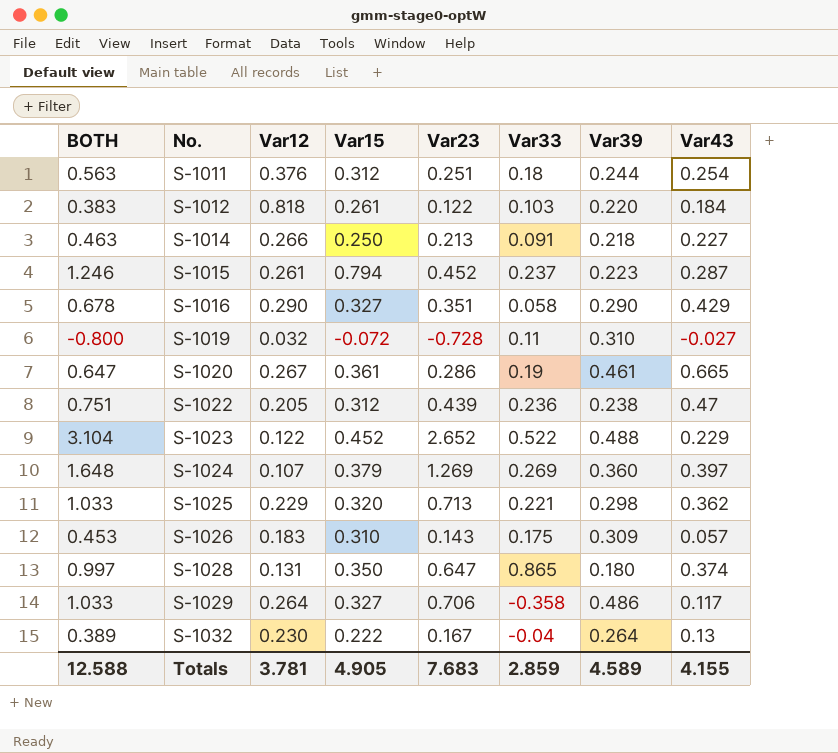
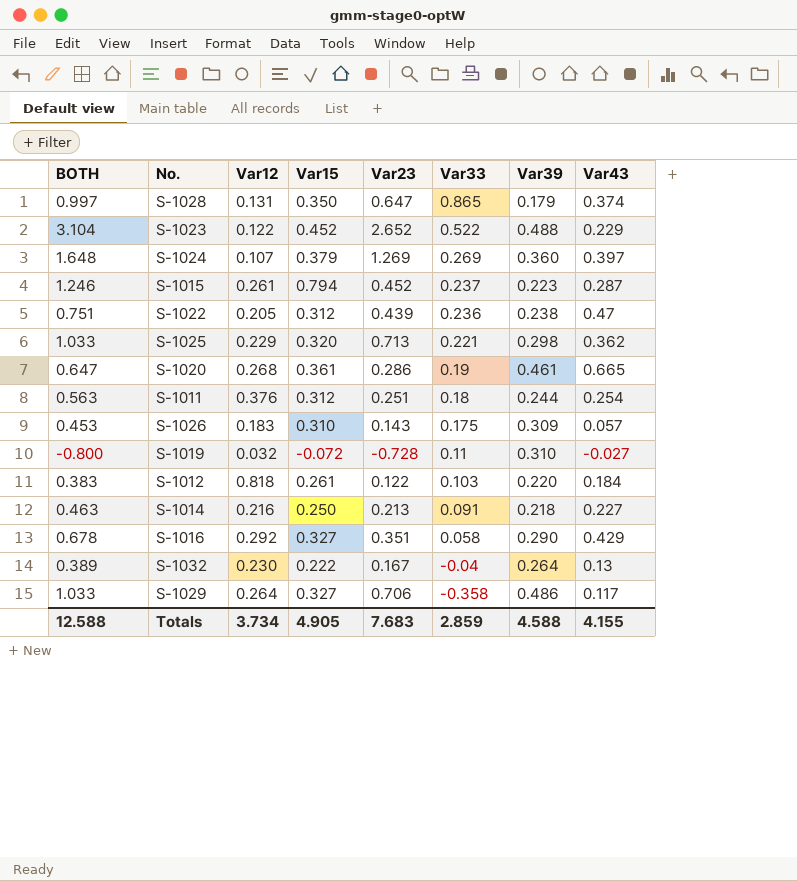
row order: No. ascending -> Var33 descending
S-1028 | Var39: 0.180 -> 0.179
S-1020 | Var12: 0.267 -> 0.268
S-1014 | Var12: 0.266 -> 0.216
S-1016 | Var12: 0.290 -> 0.292
Totals | Var12: 3.781 -> 3.734
Totals | Var39: 4.589 -> 4.588

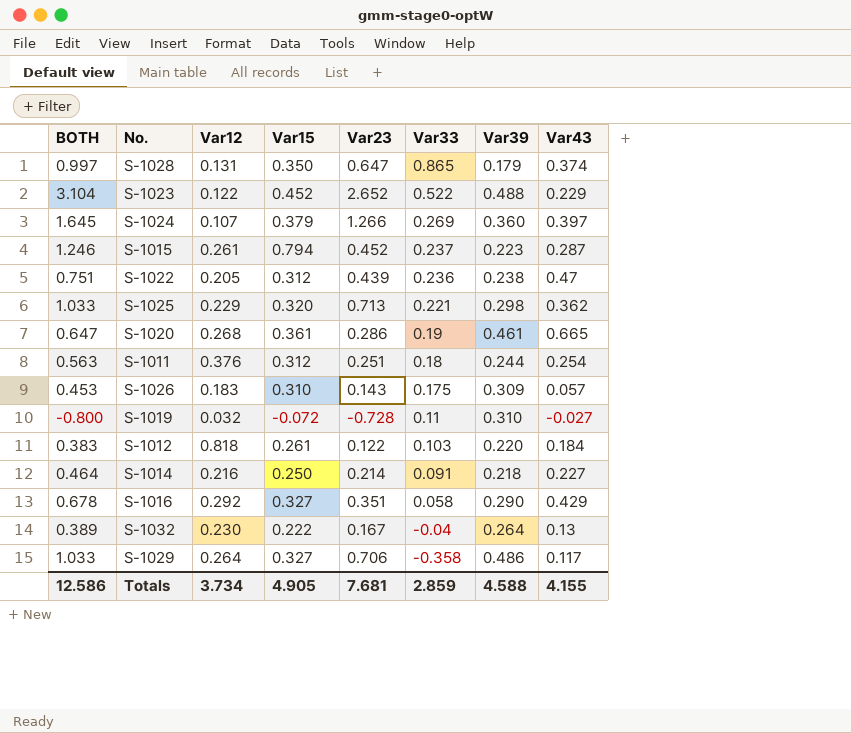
S-1024 | BOTH: 1.648 -> 1.645
S-1024 | Var23: 1.269 -> 1.266
S-1014 | BOTH: 0.463 -> 0.464
S-1014 | Var23: 0.213 -> 0.214
Totals | BOTH: 12.588 -> 12.586
Totals | Var23: 7.683 -> 7.681

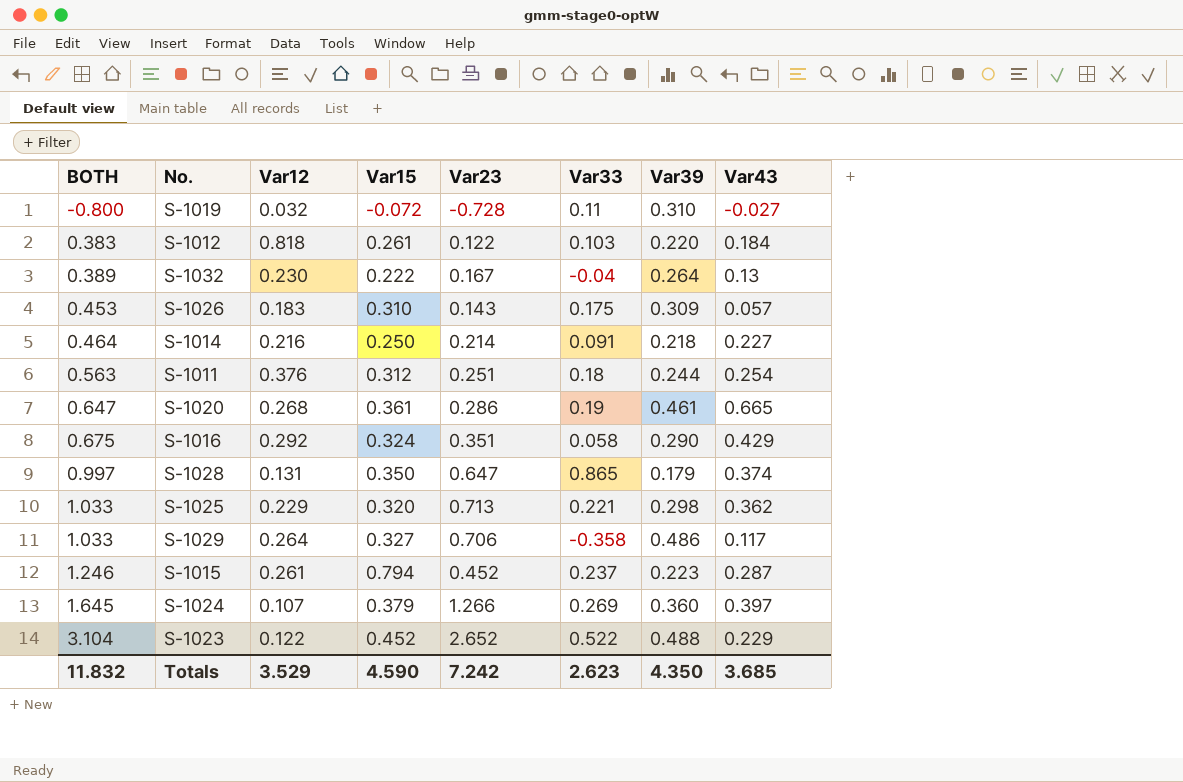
row order: Var33 descending -> BOTH ascending
row S-1022: 0.751 | 0.205 | 0.312 | 0.439 | 0.236 | 0.238 | 0.47 -> none
S-1016 | BOTH: 0.678 -> 0.675
S-1016 | Var15: 0.327 -> 0.324
Totals | BOTH: 12.586 -> 11.832
Totals | Var12: 3.734 -> 3.529
Totals | Var15: 4.905 -> 4.590
Totals | Var23: 7.681 -> 7.242
Totals | Var33: 2.859 -> 2.623
Totals | Var39: 4.588 -> 4.350
Totals | Var43: 4.155 -> 3.685

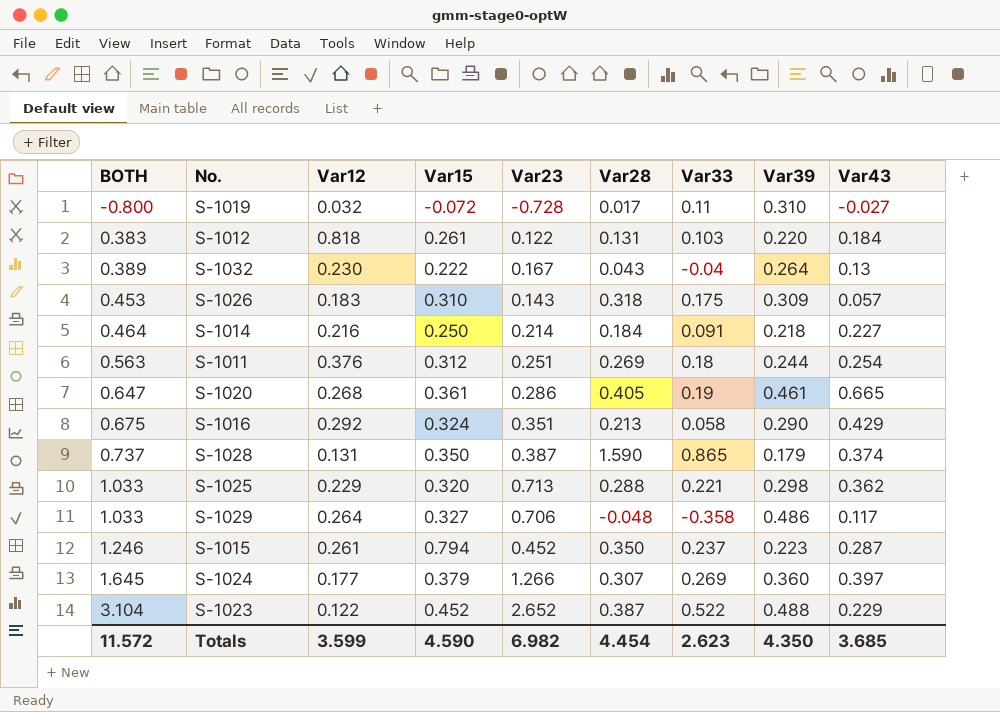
column Var28 | position: none -> 6
S-1028 | BOTH: 0.997 -> 0.737
S-1028 | Var23: 0.647 -> 0.387
S-1024 | Var12: 0.107 -> 0.177
Totals | BOTH: 11.832 -> 11.572
Totals | Var12: 3.529 -> 3.599
Totals | Var23: 7.242 -> 6.982

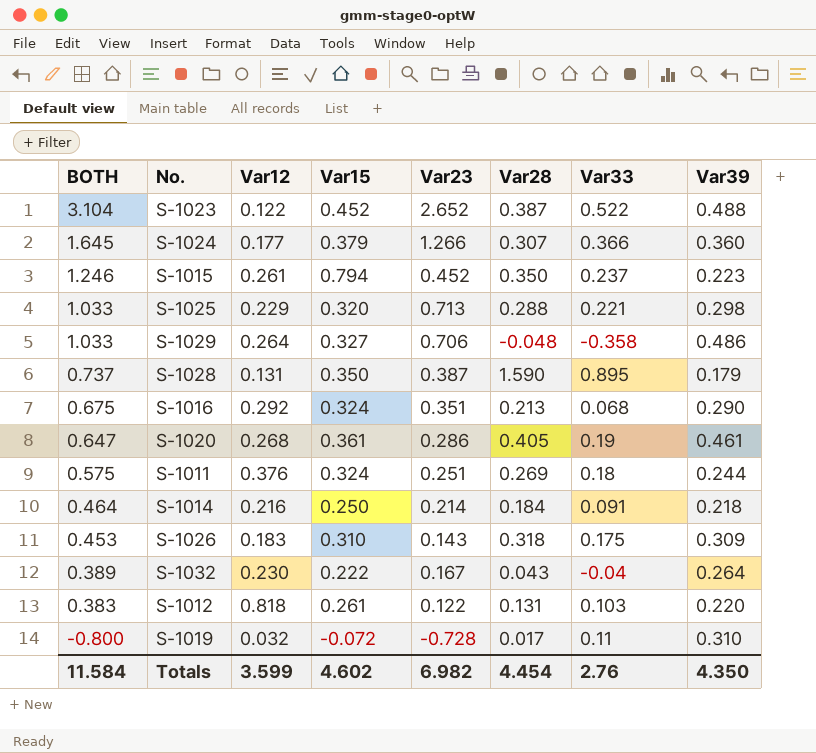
row order: BOTH ascending -> BOTH descending
column Var43 | position: 9 -> none
S-1024 | Var33: 0.269 -> 0.366
S-1028 | Var33: 0.865 -> 0.895
S-1016 | Var33: 0.058 -> 0.068
S-1011 | BOTH: 0.563 -> 0.575
S-1011 | Var15: 0.312 -> 0.324
Totals | BOTH: 11.572 -> 11.584
Totals | Var15: 4.590 -> 4.602
Totals | Var33: 2.623 -> 2.76

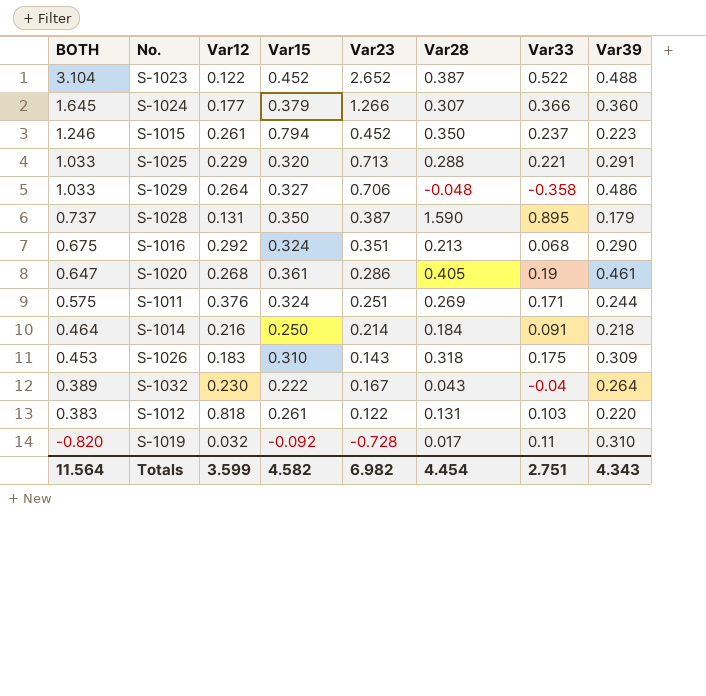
S-1025 | Var39: 0.298 -> 0.291
S-1011 | Var33: 0.18 -> 0.171
S-1019 | BOTH: -0.800 -> -0.820
S-1019 | Var15: -0.072 -> -0.092
Totals | BOTH: 11.584 -> 11.564
Totals | Var15: 4.602 -> 4.582
Totals | Var33: 2.76 -> 2.751
Totals | Var39: 4.350 -> 4.343

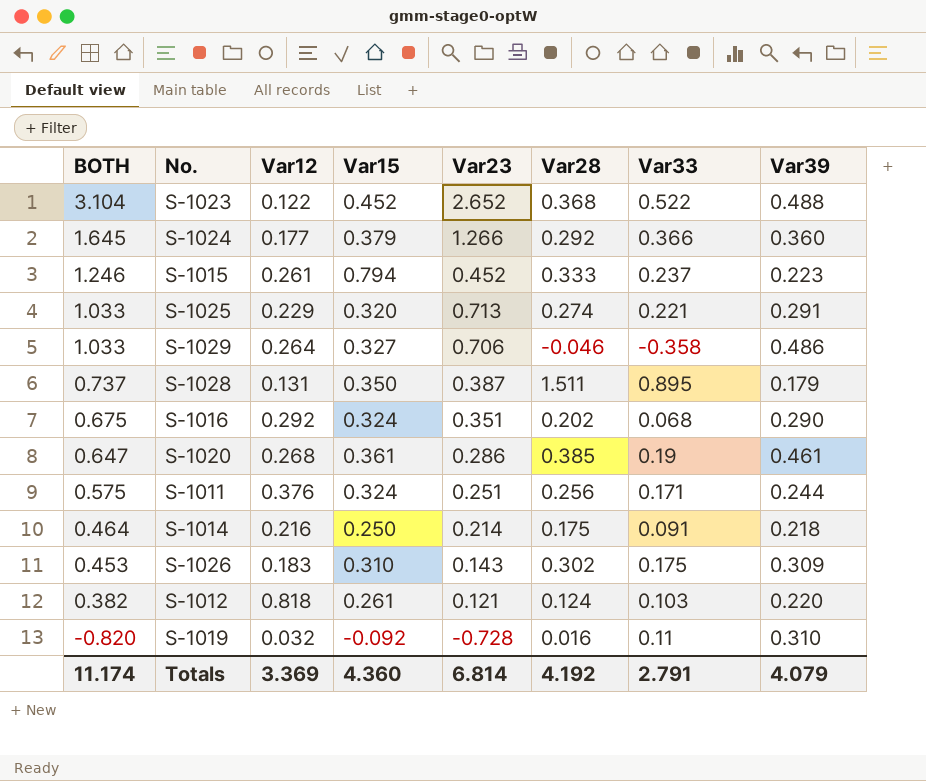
row S-1032: 0.389 | 0.230 | 0.222 | 0.167 | 0.043 | -0.04 | 0.264 -> none
S-1023 | Var28: 0.387 -> 0.368
S-1024 | Var28: 0.307 -> 0.292
S-1015 | Var28: 0.350 -> 0.333
S-1025 | Var28: 0.288 -> 0.274
S-1029 | Var28: -0.048 -> -0.046
S-1028 | Var28: 1.590 -> 1.511
S-1016 | Var28: 0.213 -> 0.202
S-1020 | Var28: 0.405 -> 0.385
S-1011 | Var28: 0.269 -> 0.256
S-1014 | Var28: 0.184 -> 0.175
S-1026 | Var28: 0.318 -> 0.302
S-1012 | BOTH: 0.383 -> 0.382
S-1012 | Var23: 0.122 -> 0.121
S-1012 | Var28: 0.131 -> 0.124
S-1019 | Var28: 0.017 -> 0.016
Totals | BOTH: 11.564 -> 11.174
Totals | Var12: 3.599 -> 3.369
Totals | Var15: 4.582 -> 4.360
Totals | Var23: 6.982 -> 6.814
Totals | Var28: 4.454 -> 4.192
Totals | Var33: 2.751 -> 2.791
Totals | Var39: 4.343 -> 4.079

